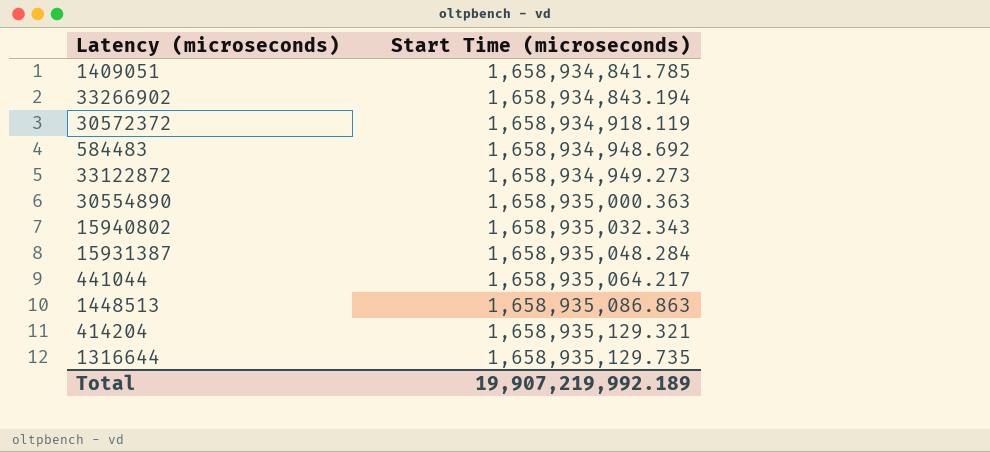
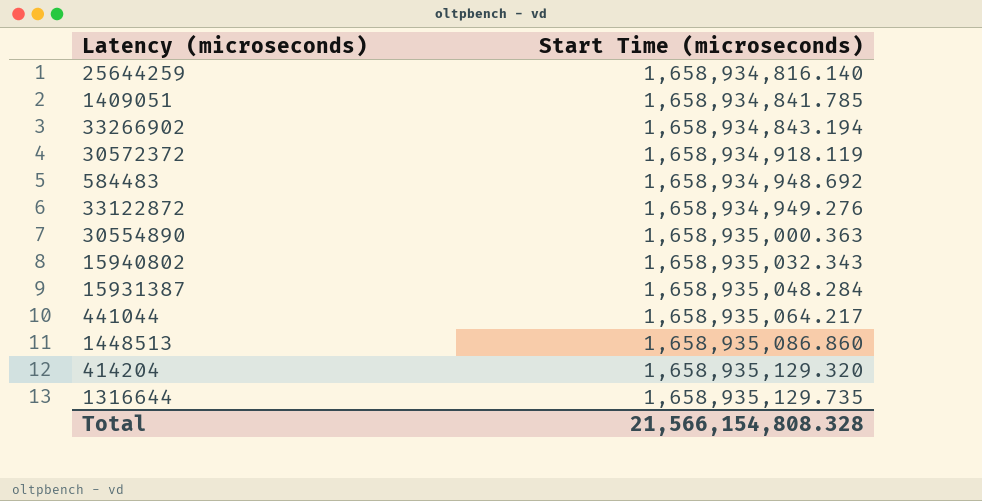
row 25644259: none -> 1,658,934,816.140
33122872 | Start Time (microseconds): 1,658,934,949.273 -> 1,658,934,949.276
1448513 | Start Time (microseconds): 1,658,935,086.863 -> 1,658,935,086.860
414204 | Start Time (microseconds): 1,658,935,129.321 -> 1,658,935,129.320
Total | Start Time (microseconds): 19,907,219,992.189 -> 21,566,154,808.328

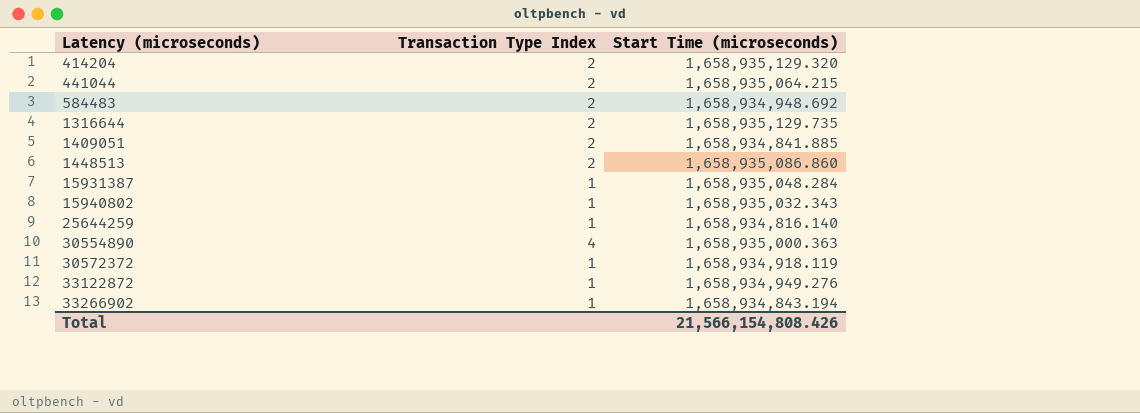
row order: Start Time (microseconds) ascending -> Latency (microseconds) ascending
column Transaction Type Index | position: none -> 2
441044 | Start Time (microseconds): 1,658,935,064.217 -> 1,658,935,064.215
1409051 | Start Time (microseconds): 1,658,934,841.785 -> 1,658,934,841.885
Total | Start Time (microseconds): 21,566,154,808.328 -> 21,566,154,808.426

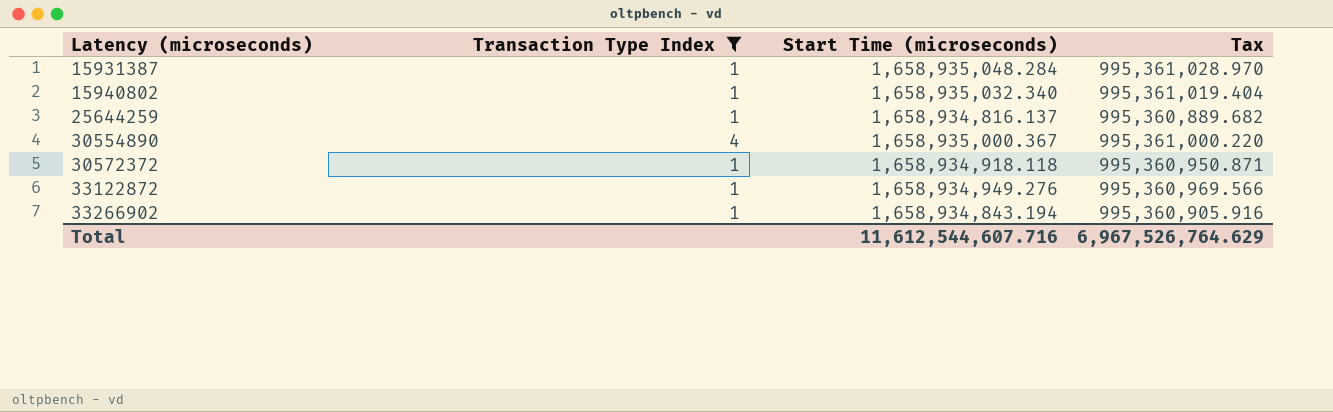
filter: none -> Transaction Type Index != 2
column Tax | formula: none -> [Start Time (microseconds)] * 0.6
15940802 | Start Time (microseconds): 1,658,935,032.343 -> 1,658,935,032.340
25644259 | Start Time (microseconds): 1,658,934,816.140 -> 1,658,934,816.137
30554890 | Start Time (microseconds): 1,658,935,000.363 -> 1,658,935,000.367
30572372 | Start Time (microseconds): 1,658,934,918.119 -> 1,658,934,918.118
Total | Start Time (microseconds): 21,566,154,808.426 -> 11,612,544,607.716

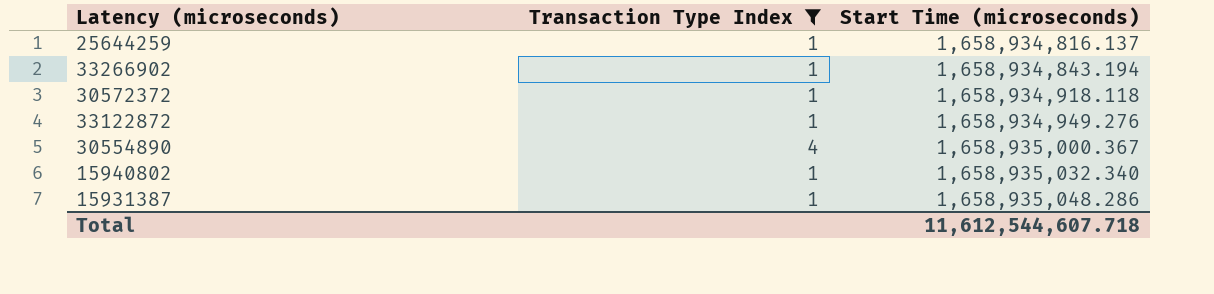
row order: Latency (microseconds) ascending -> Start Time (microseconds) ascending
column Tax | formula: [Start Time (microseconds)] * 0.6 -> none
15931387 | Start Time (microseconds): 1,658,935,048.284 -> 1,658,935,048.286
Total | Start Time (microseconds): 11,612,544,607.716 -> 11,612,544,607.718

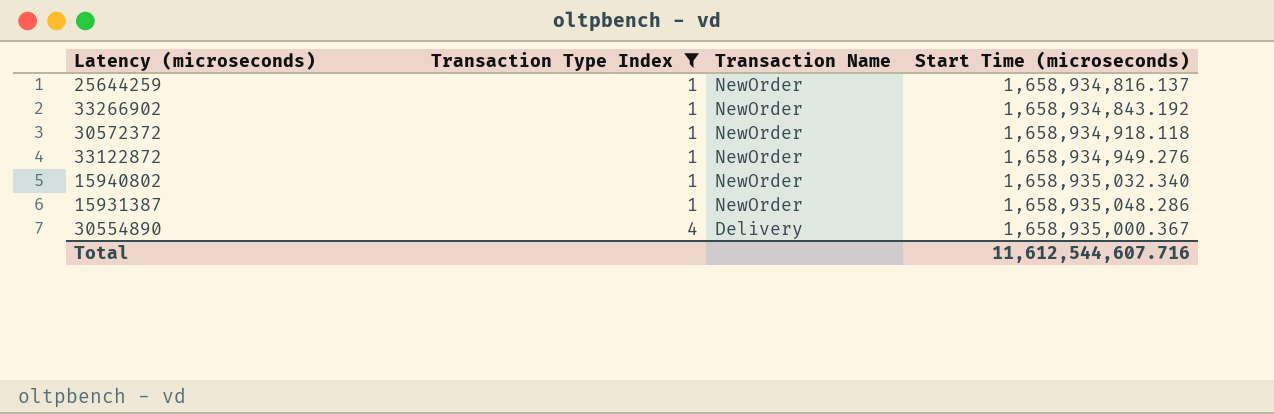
row order: Start Time (microseconds) ascending -> Transaction Type Index ascending
column Transaction Name | position: none -> 3
33266902 | Start Time (microseconds): 1,658,934,843.194 -> 1,658,934,843.192
Total | Start Time (microseconds): 11,612,544,607.718 -> 11,612,544,607.716

